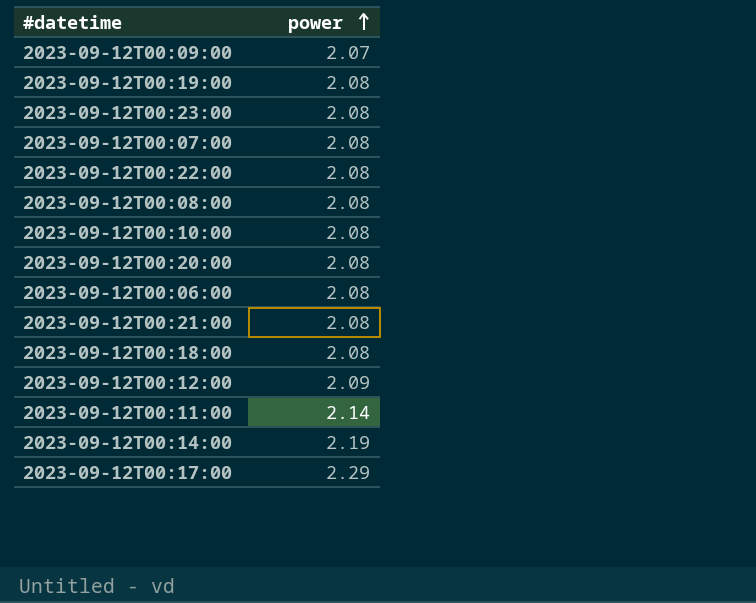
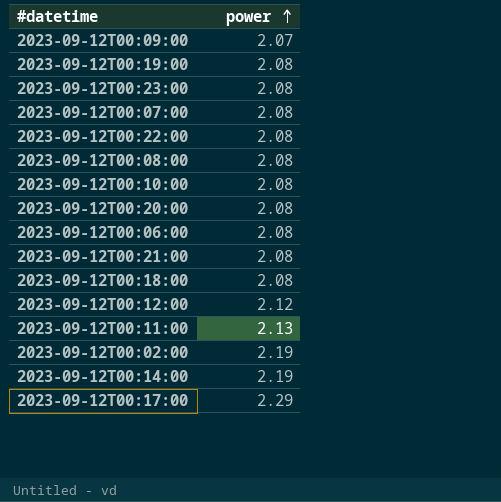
2023-09-12T00:12:00 | power: 2.09 -> 2.12
2023-09-12T00:11:00 | power: 2.14 -> 2.13
row 2023-09-12T00:02:00: none -> 2.19

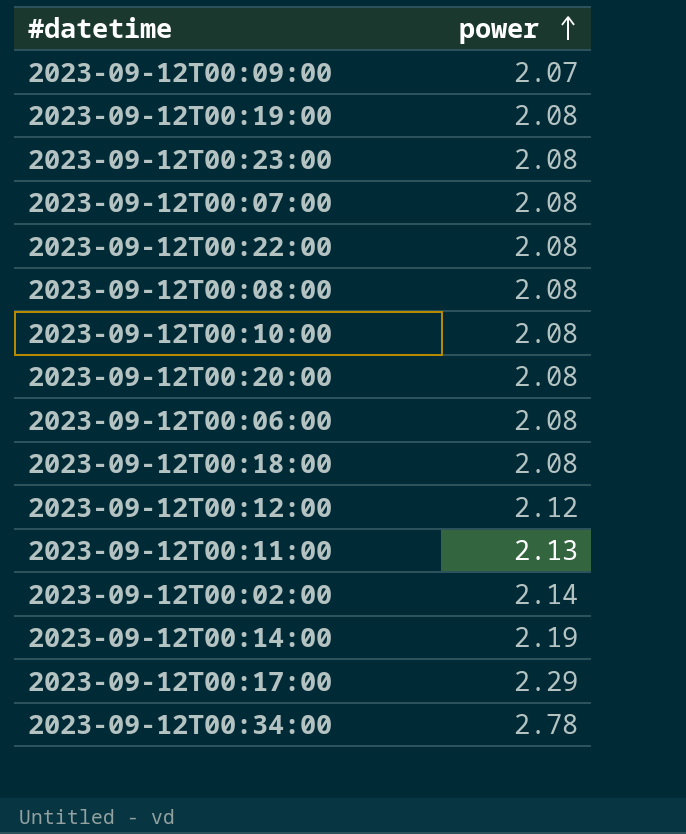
row 2023-09-12T00:21:00: 2.08 -> none
2023-09-12T00:02:00 | power: 2.19 -> 2.14
row 2023-09-12T00:34:00: none -> 2.78

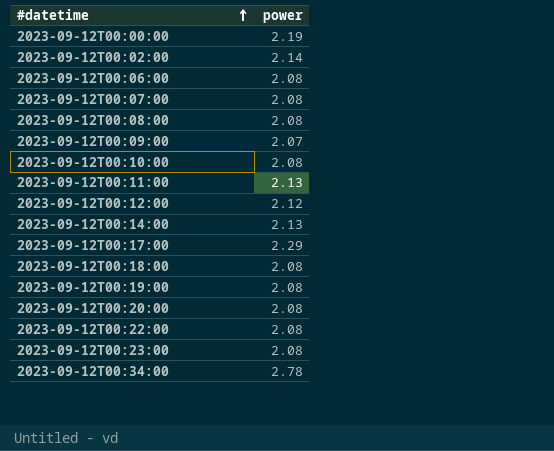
row order: power ascending -> #datetime ascending
row 2023-09-12T00:00:00: none -> 2.19
2023-09-12T00:14:00 | power: 2.19 -> 2.13

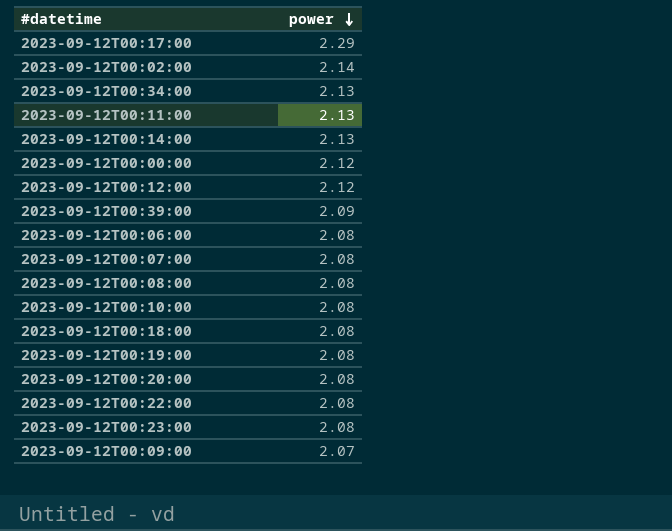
row order: #datetime ascending -> power descending
2023-09-12T00:34:00 | power: 2.78 -> 2.13
2023-09-12T00:00:00 | power: 2.19 -> 2.12
row 2023-09-12T00:39:00: none -> 2.09

